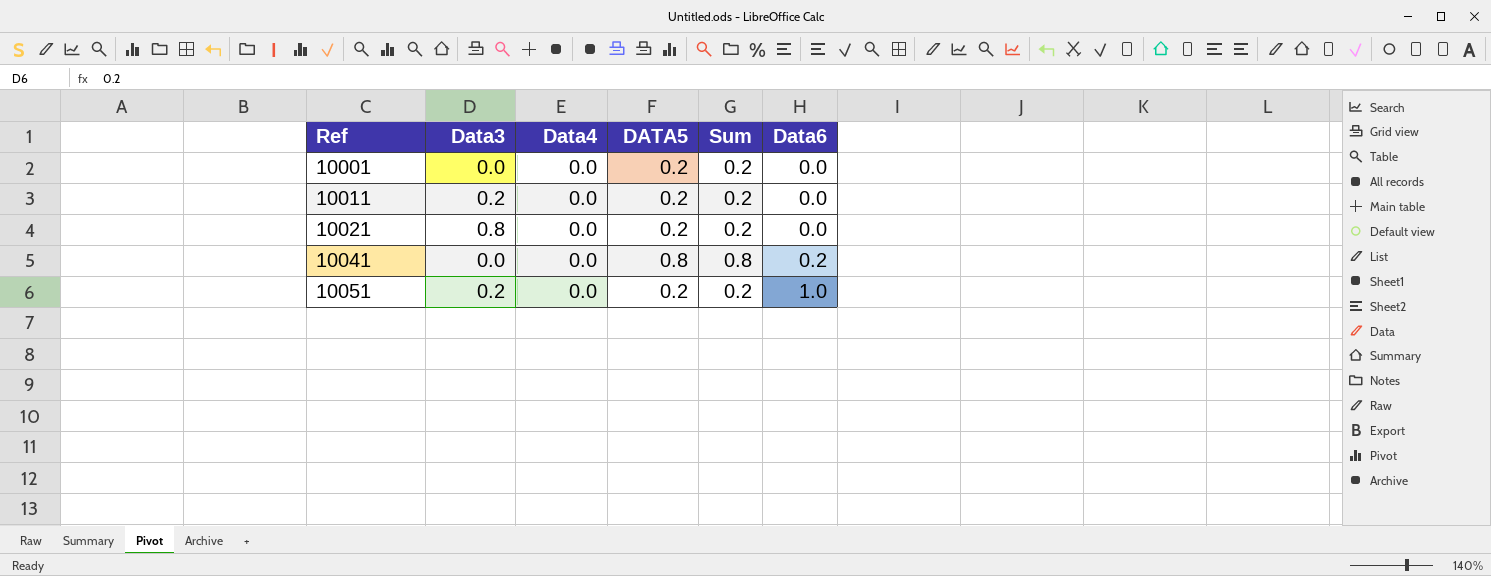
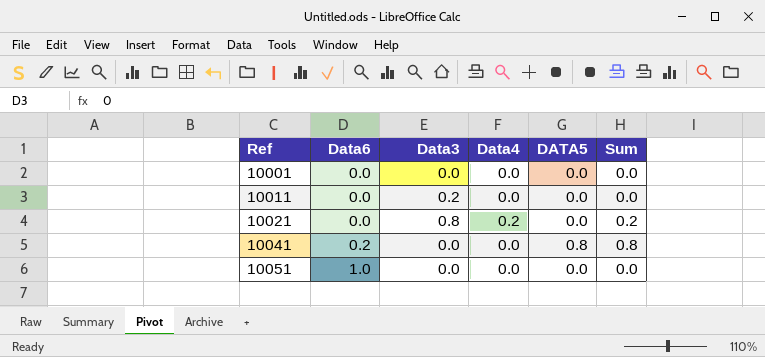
column Data6 | position: 6 -> 2
10001 | DATA5: 0.2 -> 0.0
10001 | Sum: 0.2 -> 0.0
10011 | DATA5: 0.2 -> 0.0
10011 | Sum: 0.2 -> 0.0
10021 | Data4: 0.0 -> 0.2
10021 | DATA5: 0.2 -> 0.0
10051 | Data3: 0.2 -> 0.0
10051 | DATA5: 0.2 -> 0.0
10051 | Sum: 0.2 -> 0.0

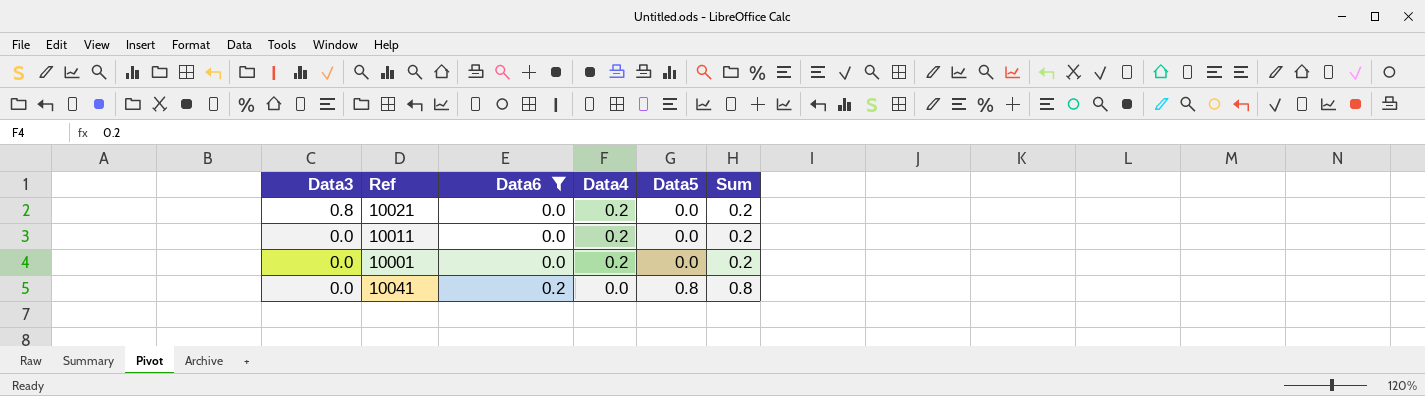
filter: none -> Data6 != 1.0
row order: Ref ascending -> Data3 descending
column Data3 | position: 3 -> 1
column name: DATA5 -> Data5
10011 | Data3: 0.2 -> 0.0
10011 | Data4: 0.0 -> 0.2
10011 | Sum: 0.0 -> 0.2
10001 | Data4: 0.0 -> 0.2
10001 | Sum: 0.0 -> 0.2

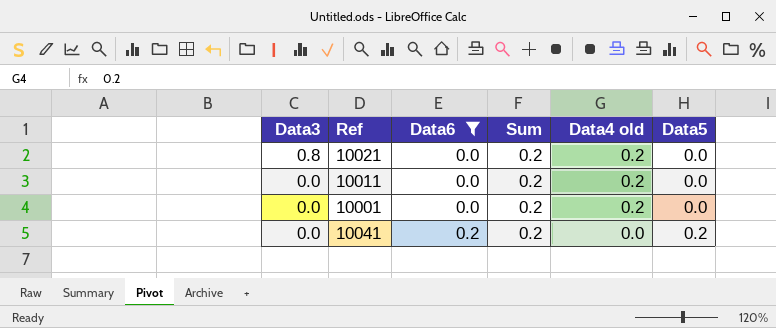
column Sum | position: 6 -> 4
column name: Data4 -> Data4 old
10041 | Sum: 0.8 -> 0.2
10041 | Data5: 0.8 -> 0.2

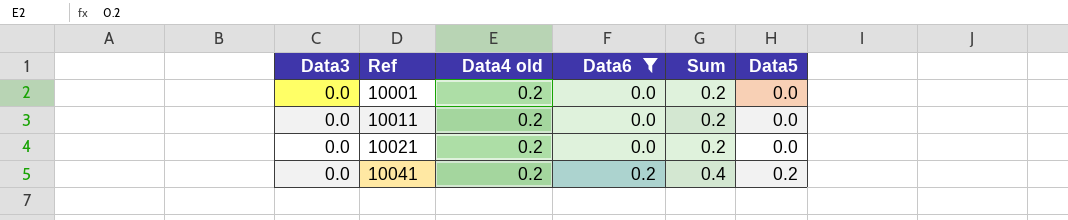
row order: Data3 descending -> Ref ascending
column Data4 old | position: 5 -> 3
10021 | Data3: 0.8 -> 0.0
10041 | Data4 old: 0.0 -> 0.2
10041 | Sum: 0.2 -> 0.4

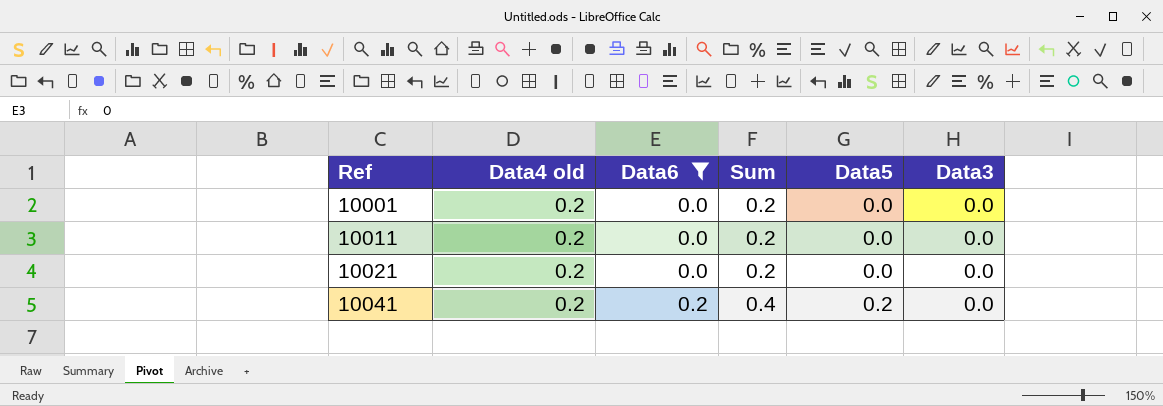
column Data3 | position: 1 -> 6

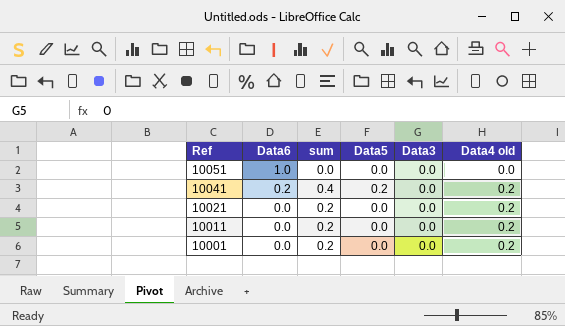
filter: Data6 != 1.0 -> none
row order: Ref ascending -> Ref descending
column name: Sum -> sum
column Data4 old | position: 2 -> 6

